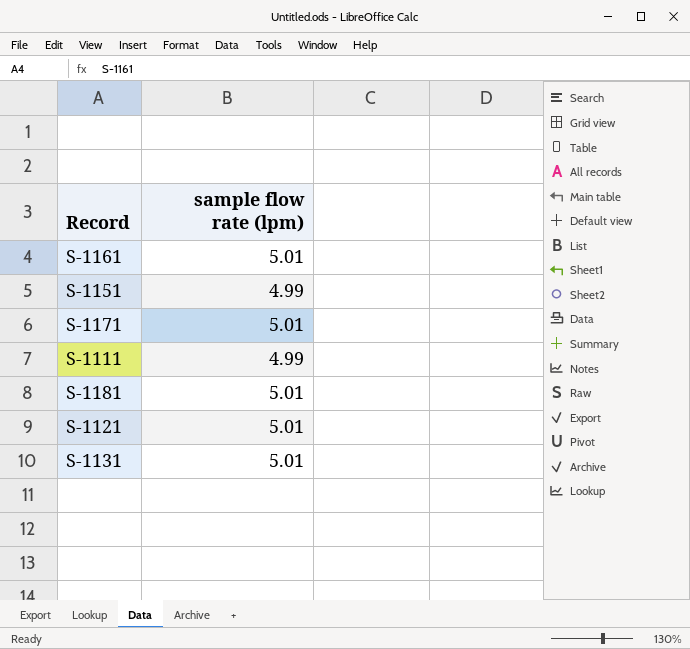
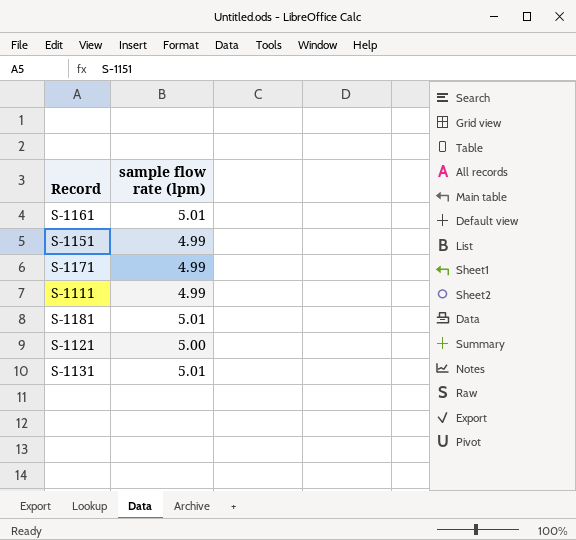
S-1171 | sample flow rate (lpm): 5.01 -> 4.99
S-1121 | sample flow rate (lpm): 5.01 -> 5.00

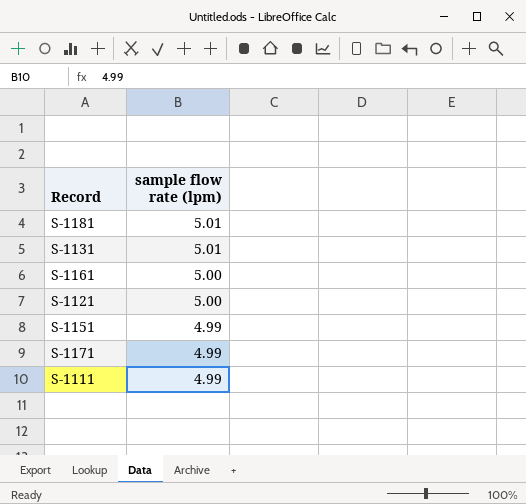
row order: none -> sample flow rate (lpm) descending
S-1161 | sample flow rate (lpm): 5.01 -> 5.00

